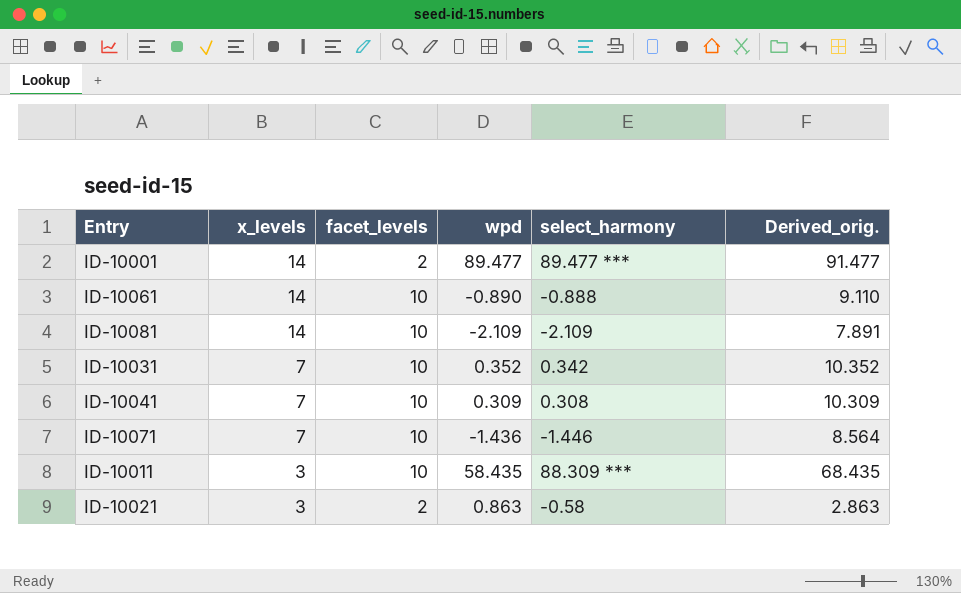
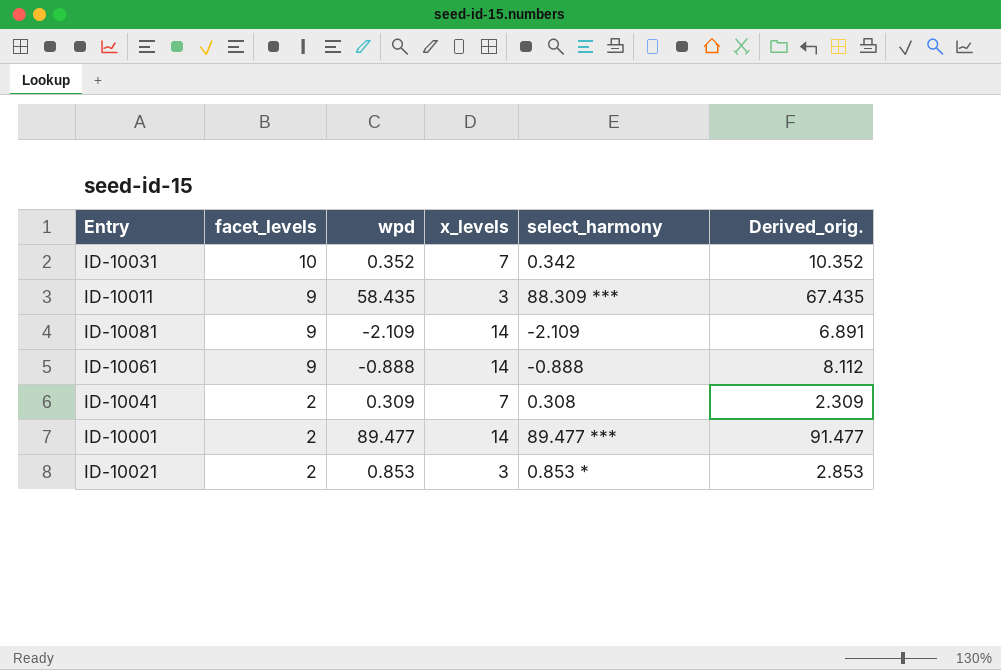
row order: x_levels descending -> facet_levels descending
column x_levels | position: 2 -> 4
row ID-10071: 7 | 10 | -1.436 | -1.446 | 8.564 -> none
ID-10011 | facet_levels: 10 -> 9
ID-10011 | Derived_orig.: 68.435 -> 67.435
ID-10081 | facet_levels: 10 -> 9
ID-10081 | Derived_orig.: 7.891 -> 6.891
ID-10061 | facet_levels: 10 -> 9
ID-10061 | wpd: -0.890 -> -0.888
ID-10061 | Derived_orig.: 9.110 -> 8.112
ID-10041 | facet_levels: 10 -> 2
ID-10041 | Derived_orig.: 10.309 -> 2.309
ID-10021 | wpd: 0.863 -> 0.853
ID-10021 | select_harmony: -0.58 -> 0.853 *
ID-10021 | Derived_orig.: 2.863 -> 2.853

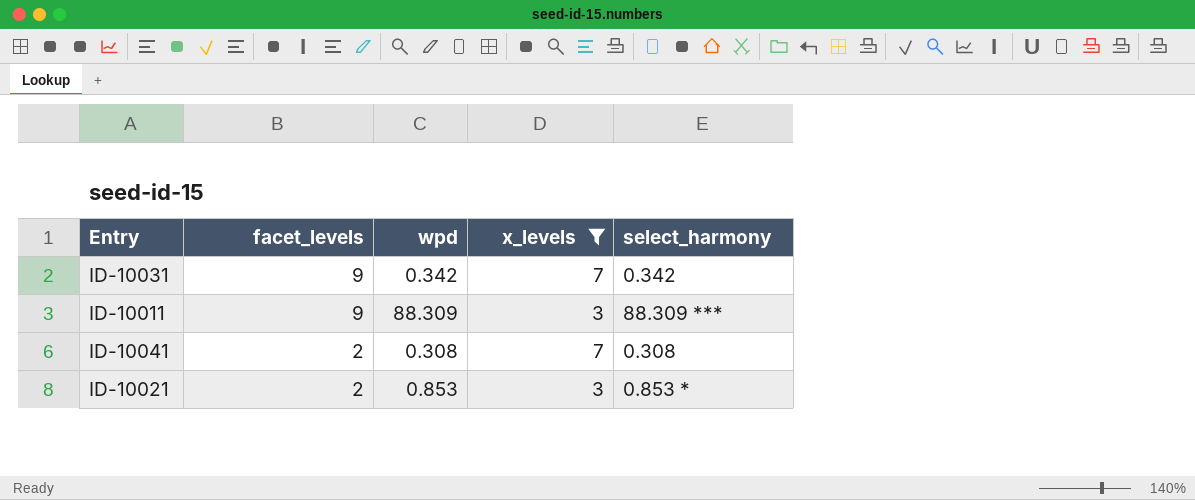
filter: none -> x_levels != 14
column Derived_orig. | formula: [facet_levels] + [wpd] -> none
ID-10031 | facet_levels: 10 -> 9
ID-10031 | wpd: 0.352 -> 0.342
ID-10011 | wpd: 58.435 -> 88.309
ID-10041 | wpd: 0.309 -> 0.308

